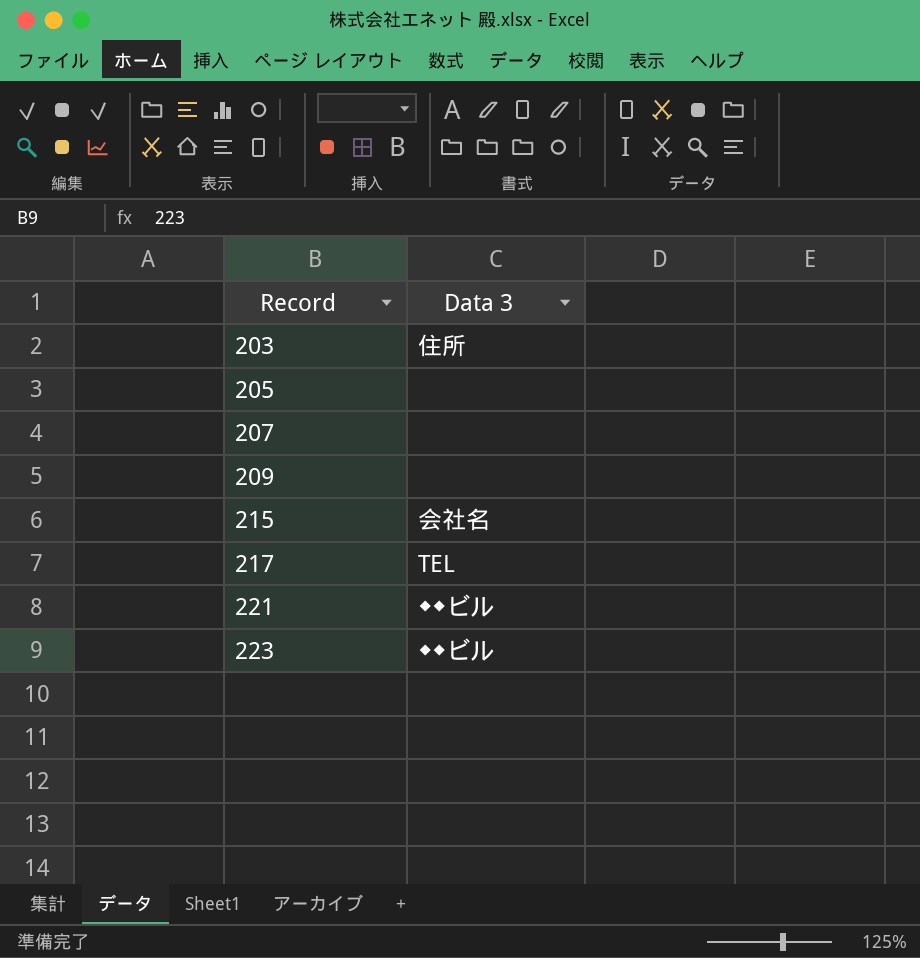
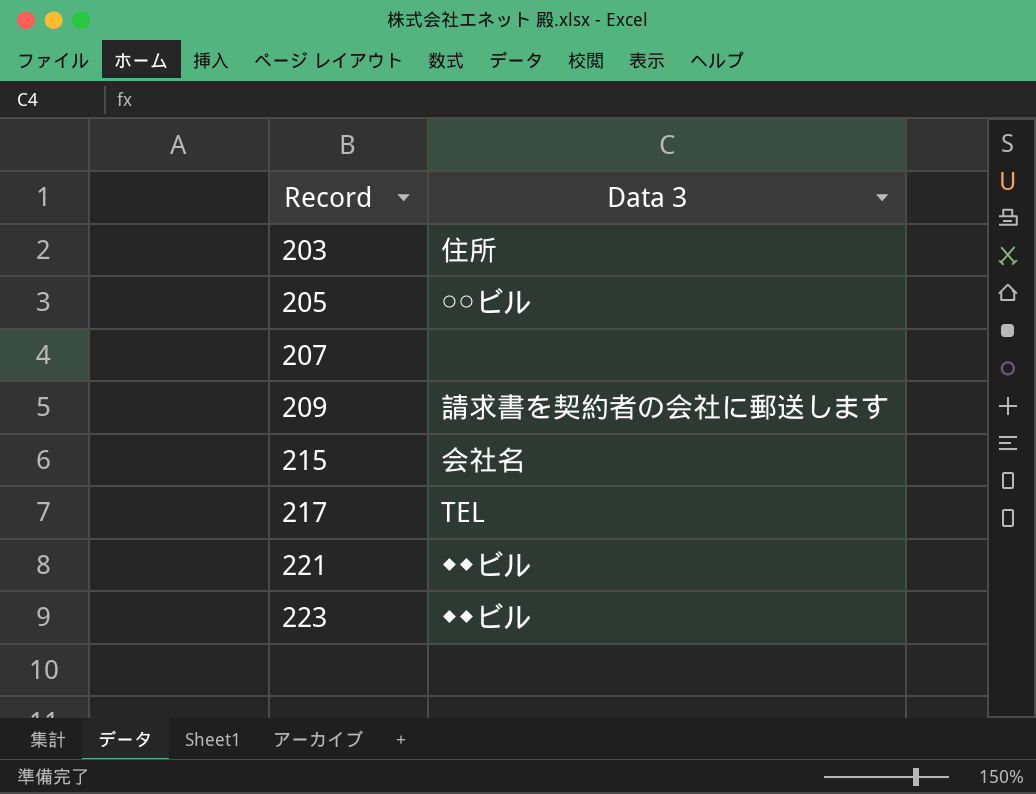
205 | Data 3: none -> ○○ビル
209 | Data 3: none -> 請求書を契約者の会社に郵送します

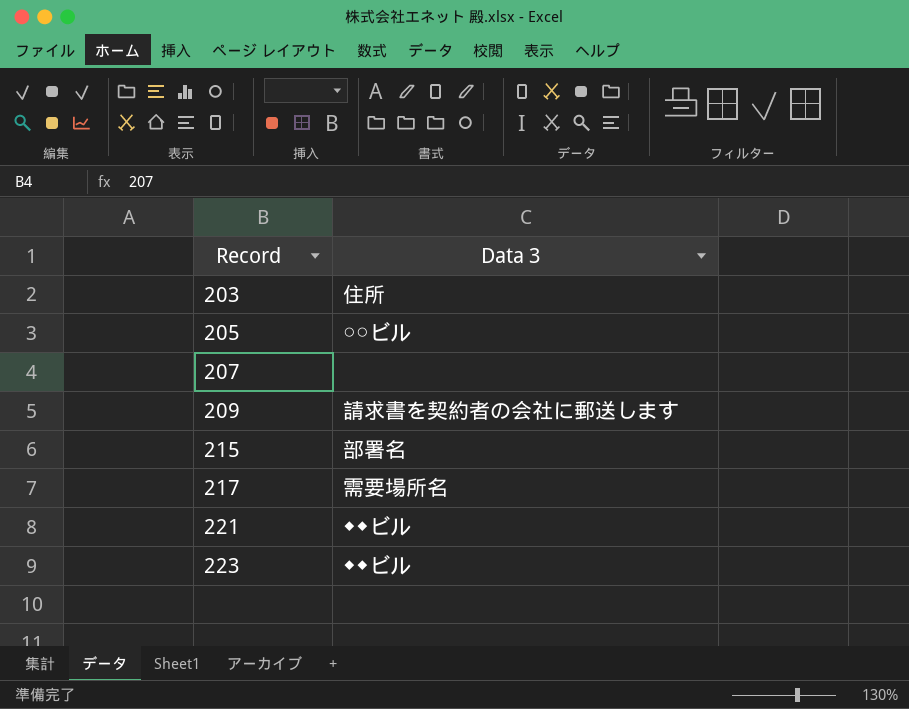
215 | Data 3: 会社名 -> 部署名
217 | Data 3: TEL -> 需要場所名

